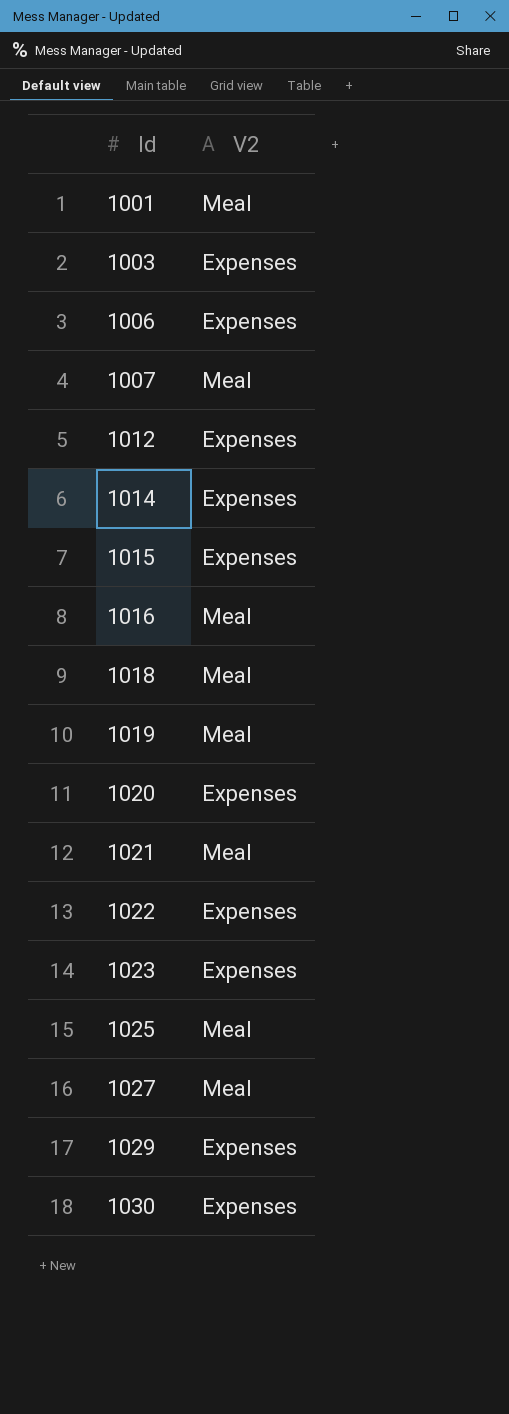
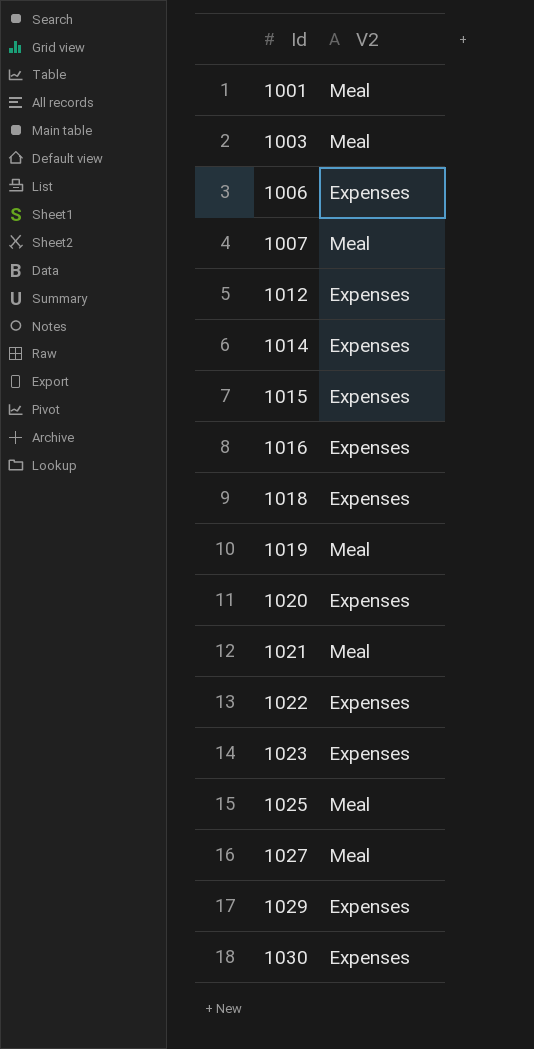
1003 | V2: Expenses -> Meal
1016 | V2: Meal -> Expenses
1018 | V2: Meal -> Expenses

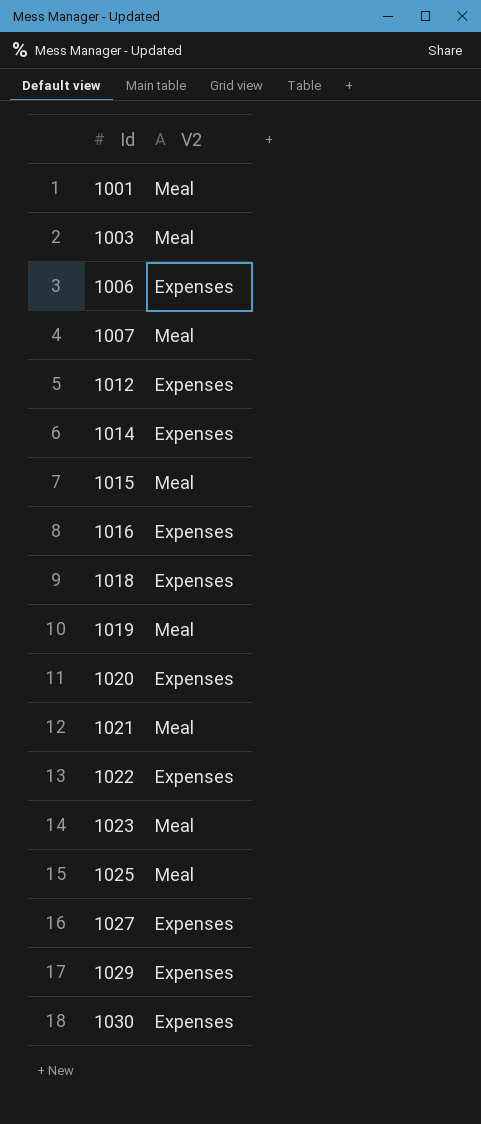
1015 | V2: Expenses -> Meal
1023 | V2: Expenses -> Meal
1027 | V2: Meal -> Expenses

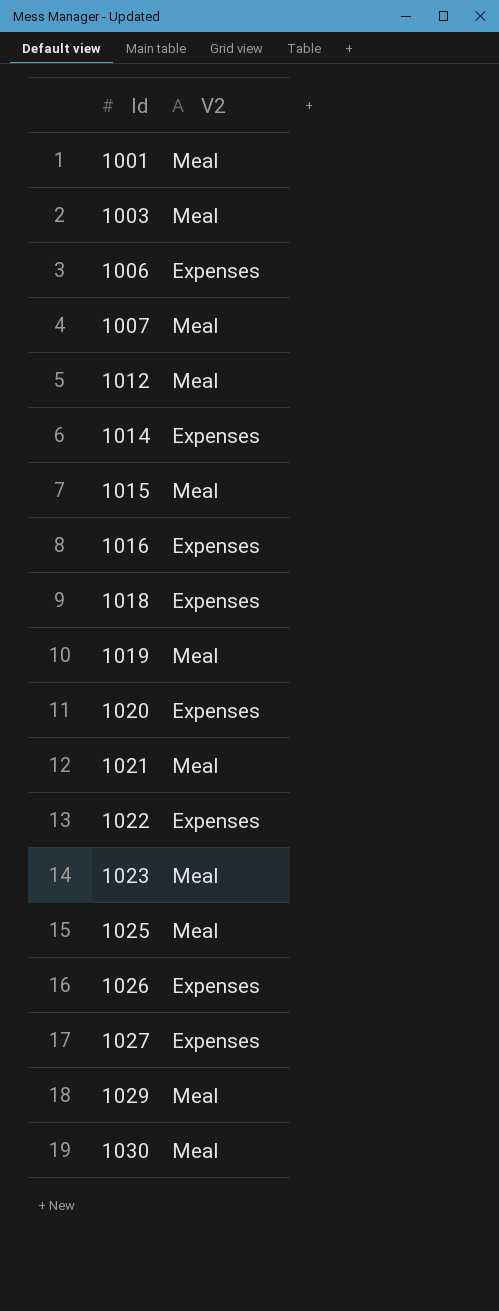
1012 | V2: Expenses -> Meal
row 1026: none -> Expenses
1029 | V2: Expenses -> Meal
1030 | V2: Expenses -> Meal

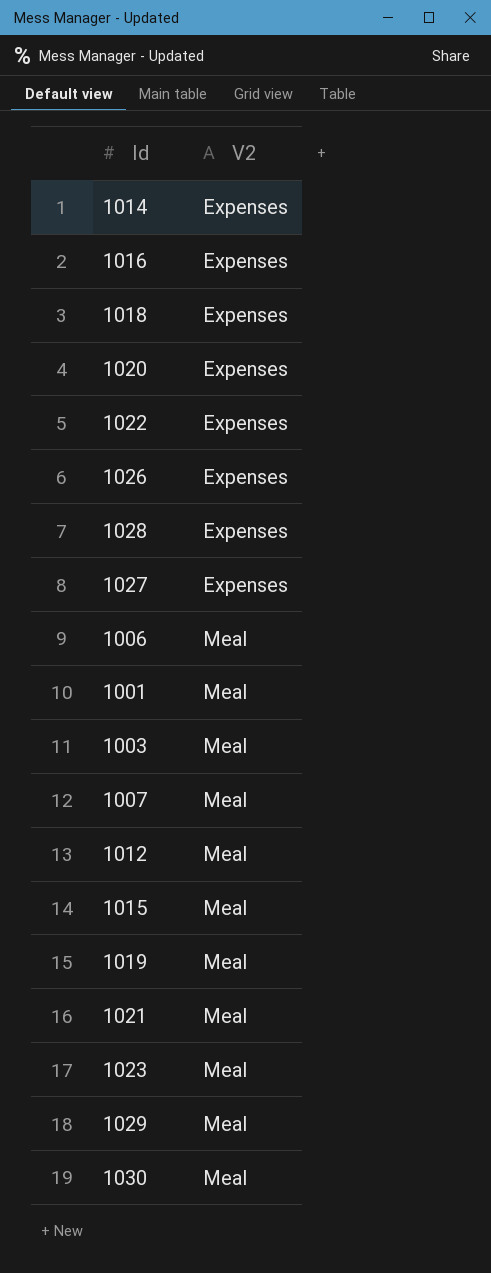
row order: Id ascending -> V2 ascending
row 1025: Meal -> none
row 1028: none -> Expenses
1006 | V2: Expenses -> Meal

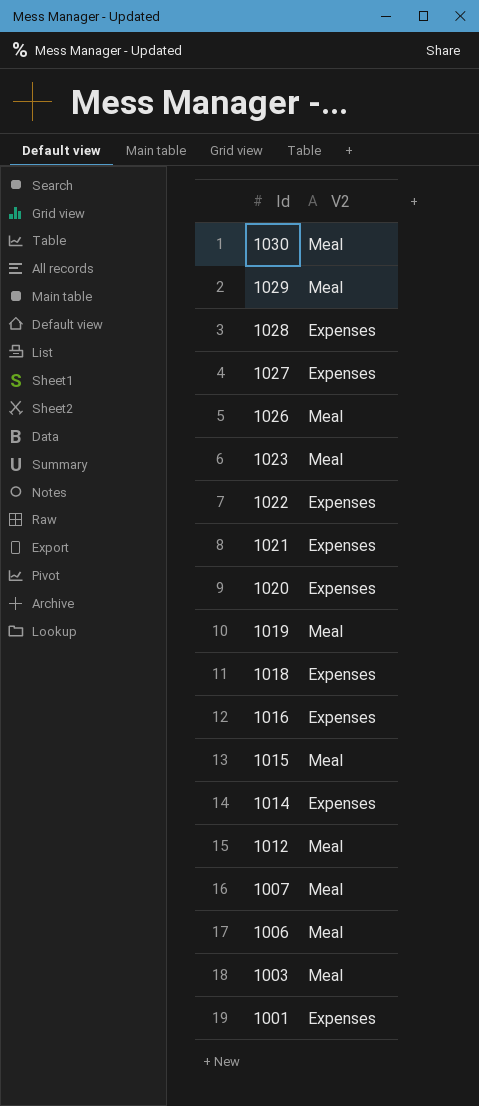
row order: V2 ascending -> Id descending
1026 | V2: Expenses -> Meal
1021 | V2: Meal -> Expenses
1001 | V2: Meal -> Expenses

